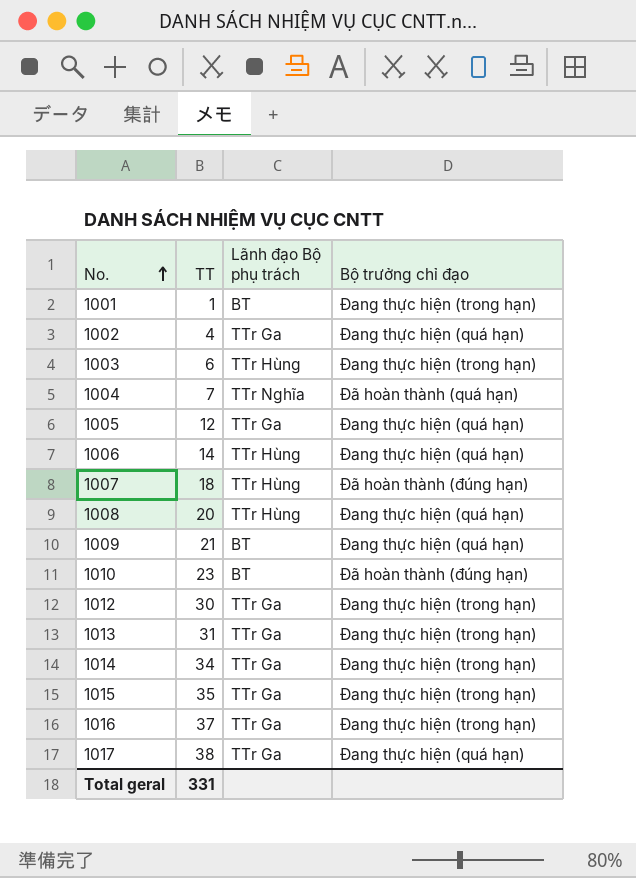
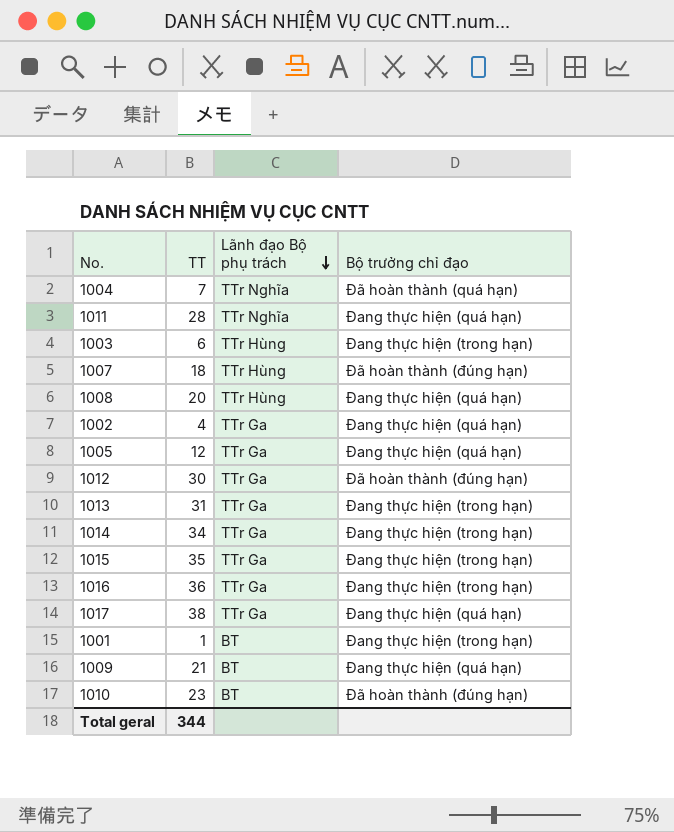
row order: No. ascending -> Lãnh đạo Bộ phụ trách descending
row 1006: 14 | TTr Hùng | Đang thực hiện (quá hạn) -> none
row 1011: none -> 28 | TTr Nghĩa | Đang thực hiện (quá hạn)
1012 | Bộ trưởng chỉ đạo: Đang thực hiện (trong hạn) -> Đã hoàn thành (đúng hạn)
1016 | TT: 37 -> 36
Total geral | TT: 331 -> 344

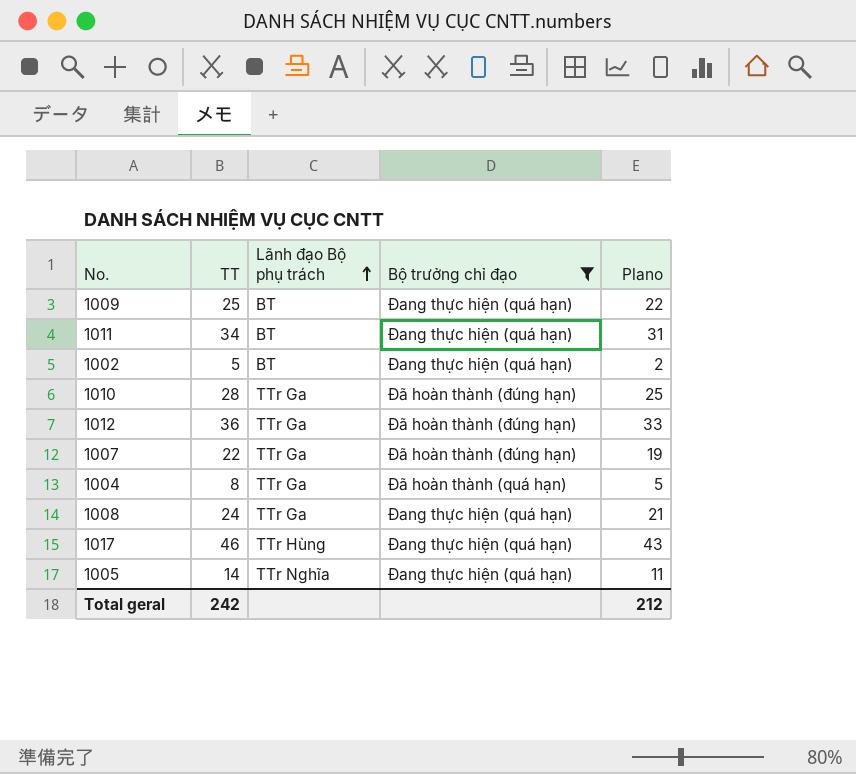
filter: none -> Bộ trưởng chỉ đạo != Đang thực hiện (trong hạn)
row order: Lãnh đạo Bộ phụ trách descending -> Lãnh đạo Bộ phụ trách ascending
column Plano | formula: none -> [TT] - 3
1009 | TT: 21 -> 25
1011 | TT: 28 -> 34
1011 | Lãnh đạo Bộ phụ trách: TTr Nghĩa -> BT
1002 | TT: 4 -> 5
1002 | Lãnh đạo Bộ phụ trách: TTr Ga -> BT
1010 | TT: 23 -> 28
1010 | Lãnh đạo Bộ phụ trách: BT -> TTr Ga
1012 | TT: 30 -> 36
1007 | TT: 18 -> 22
1007 | Lãnh đạo Bộ phụ trách: TTr Hùng -> TTr Ga
1004 | TT: 7 -> 8
1004 | Lãnh đạo Bộ phụ trách: TTr Nghĩa -> TTr Ga
1008 | TT: 20 -> 24
1008 | Lãnh đạo Bộ phụ trách: TTr Hùng -> TTr Ga
1017 | TT: 38 -> 46
1017 | Lãnh đạo Bộ phụ trách: TTr Ga -> TTr Hùng
1005 | TT: 12 -> 14
1005 | Lãnh đạo Bộ phụ trách: TTr Ga -> TTr Nghĩa
Total geral | TT: 344 -> 242

